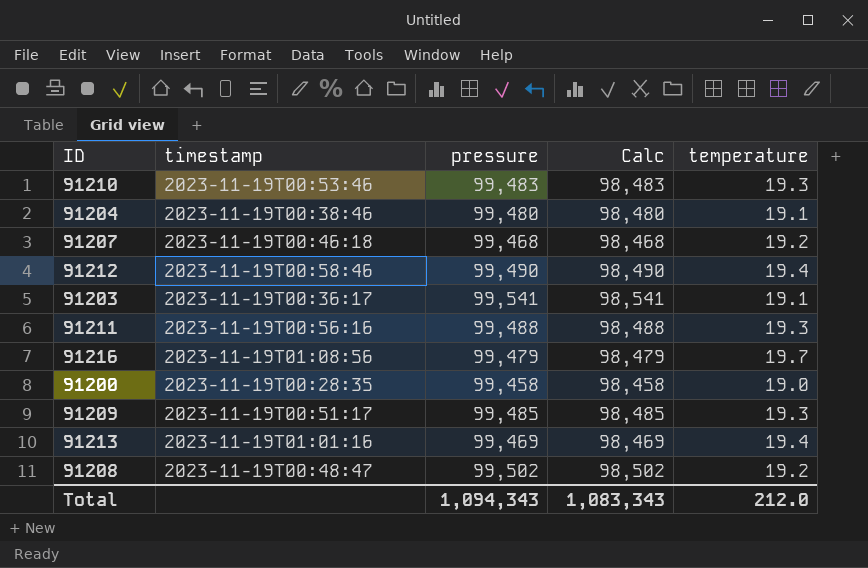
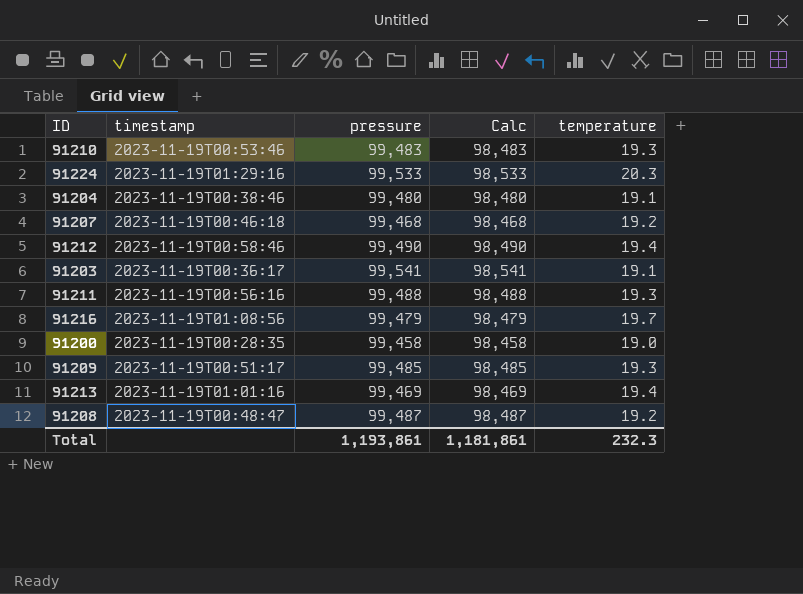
row 91224: none -> 2023-11-19T01:29:16 | 99,533 | 98,533 | 20.3
91208 | pressure: 99,502 -> 99,487
91208 | Calc: 98,502 -> 98,487
Total | pressure: 1,094,343 -> 1,193,861
Total | Calc: 1,083,343 -> 1,181,861
Total | temperature: 212.0 -> 232.3

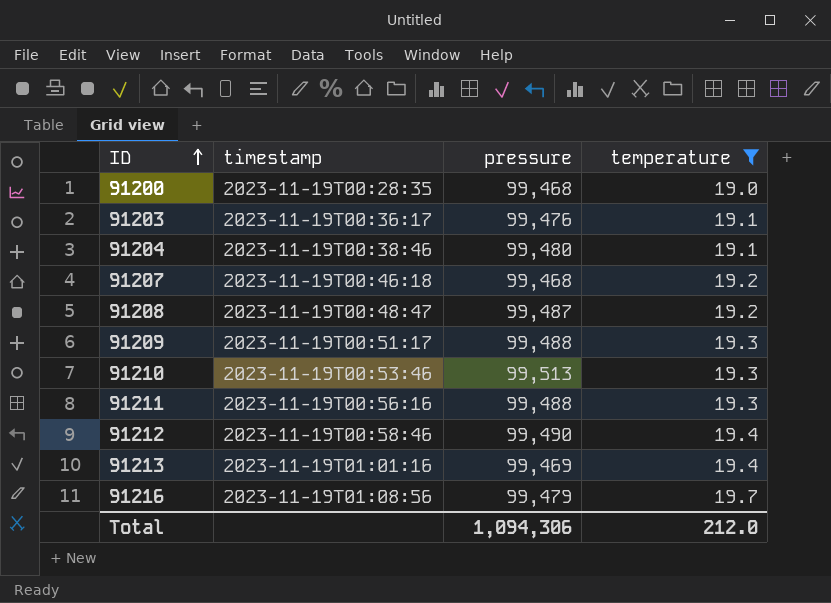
filter: none -> temperature != 20.3
row order: none -> ID ascending
column Calc | formula: [pressure] - 1000 -> none
91200 | pressure: 99,458 -> 99,468
91203 | pressure: 99,541 -> 99,476
91209 | pressure: 99,485 -> 99,488
91210 | pressure: 99,483 -> 99,513
Total | pressure: 1,193,861 -> 1,094,306
Total | temperature: 232.3 -> 212.0

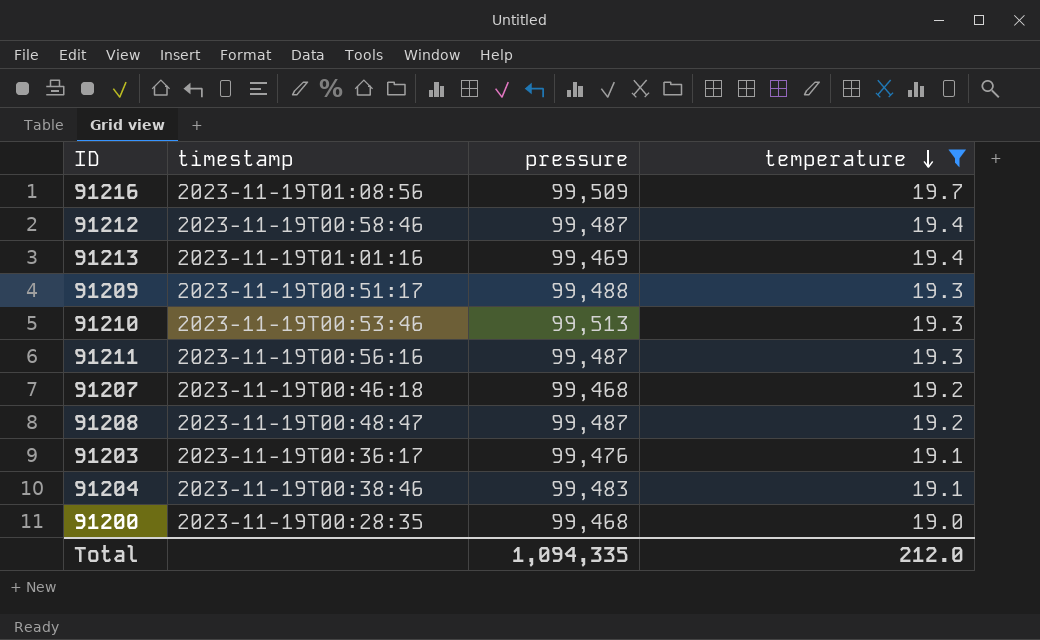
row order: ID ascending -> temperature descending
91216 | pressure: 99,479 -> 99,509
91212 | pressure: 99,490 -> 99,487
91211 | pressure: 99,488 -> 99,487
91204 | pressure: 99,480 -> 99,483
Total | pressure: 1,094,306 -> 1,094,335

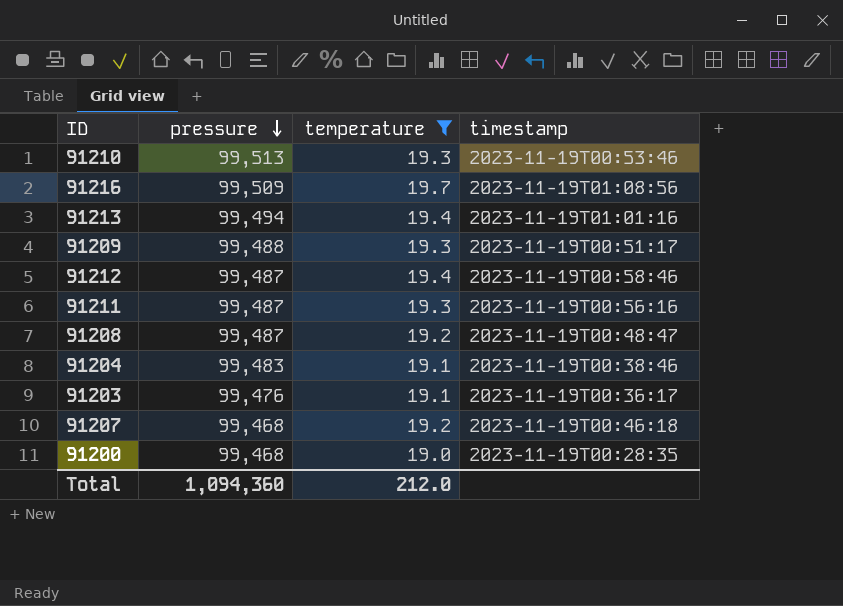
row order: temperature descending -> pressure descending
column timestamp | position: 2 -> 4
91213 | pressure: 99,469 -> 99,494
Total | pressure: 1,094,335 -> 1,094,360

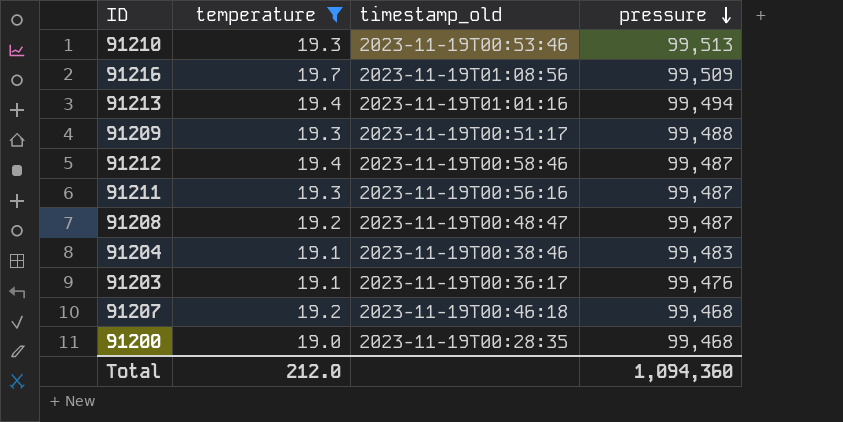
column name: timestamp -> timestamp_old
column pressure | position: 2 -> 4

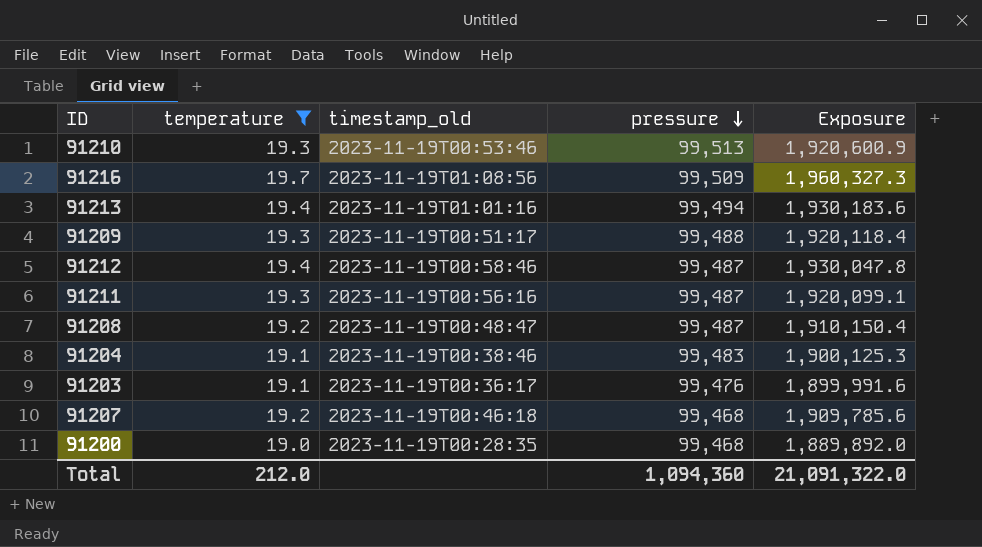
column Exposure | formula: none -> [temperature] * [pressure]

